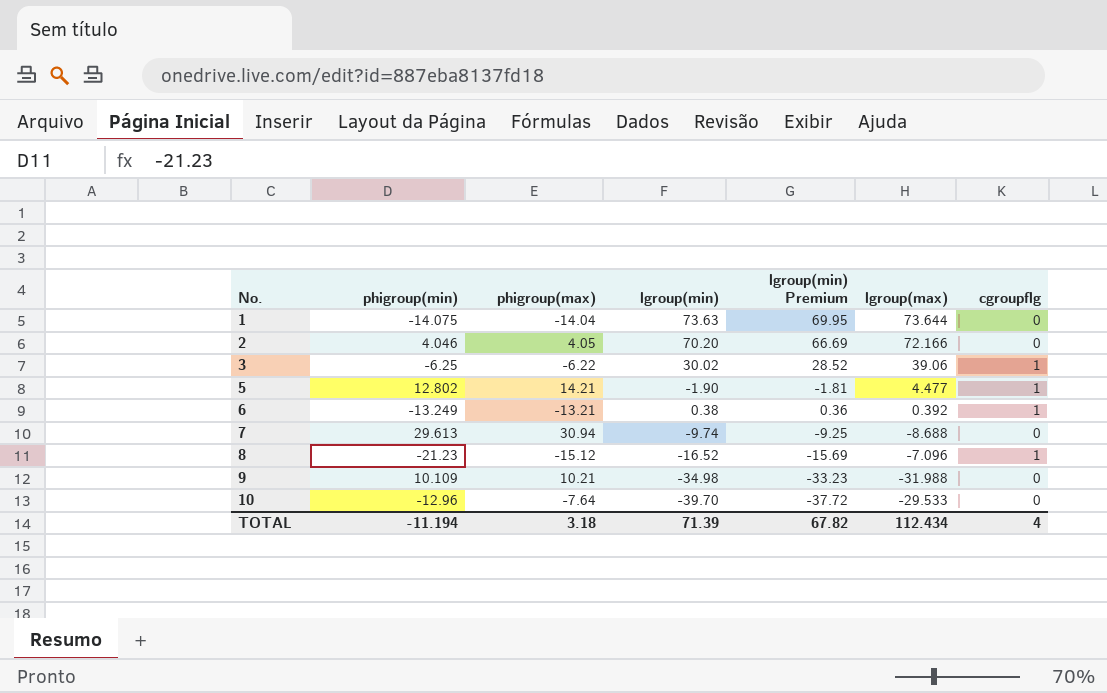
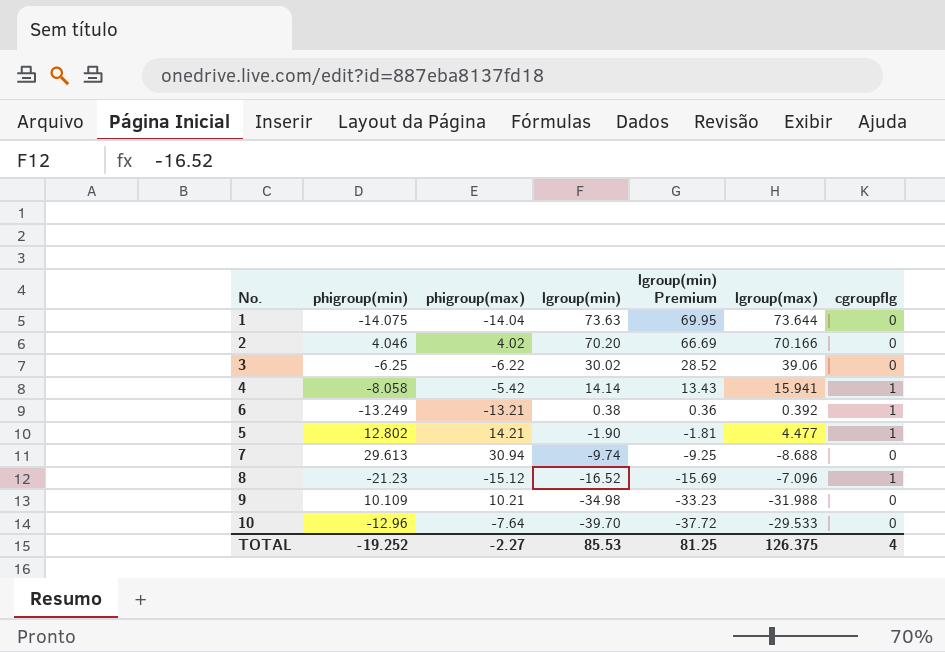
row order: No. ascending -> lgroup(min) descending
2 | phigroup(max): 4.05 -> 4.02
2 | lgroup(max): 72.166 -> 70.166
3 | cgroupflg: 1 -> 0
row 4: none -> -8.058 | -5.42 | 14.14 | 13.43 | 15.941 | 1
TOTAL | phigroup(min): -11.194 -> -19.252
TOTAL | phigroup(max): 3.18 -> -2.27
TOTAL | lgroup(min): 71.39 -> 85.53
TOTAL | lgroup(min) Premium: 67.82 -> 81.25
TOTAL | lgroup(max): 112.434 -> 126.375

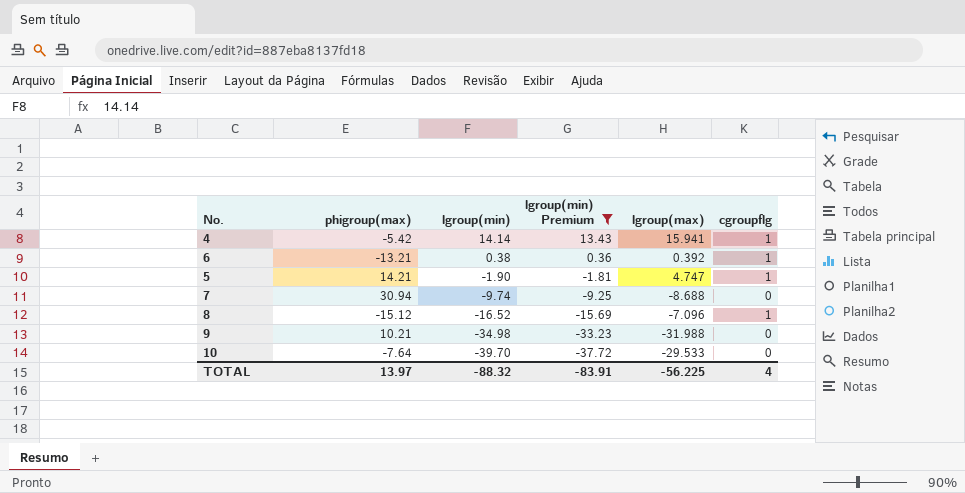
filter: none -> lgroup(min) Premium <= 13.43
column phigroup(min) | position: 2 -> none
5 | lgroup(max): 4.477 -> 4.747
TOTAL | phigroup(max): -2.27 -> 13.97
TOTAL | lgroup(min): 85.53 -> -88.32
TOTAL | lgroup(min) Premium: 81.25 -> -83.91
TOTAL | lgroup(max): 126.375 -> -56.225

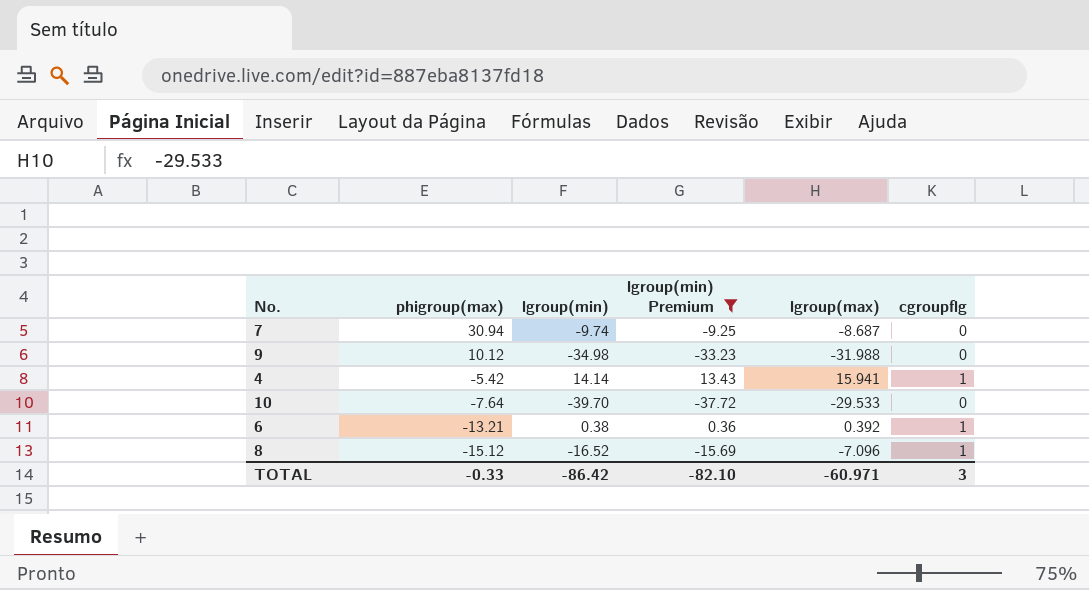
row order: lgroup(min) descending -> phigroup(max) descending
row 5: 14.21 | -1.90 | -1.81 | 4.747 | 1 -> none
7 | lgroup(max): -8.688 -> -8.687
9 | phigroup(max): 10.21 -> 10.12
TOTAL | phigroup(max): 13.97 -> -0.33
TOTAL | lgroup(min): -88.32 -> -86.42
TOTAL | lgroup(min) Premium: -83.91 -> -82.10
TOTAL | lgroup(max): -56.225 -> -60.971
TOTAL | cgroupflg: 4 -> 3

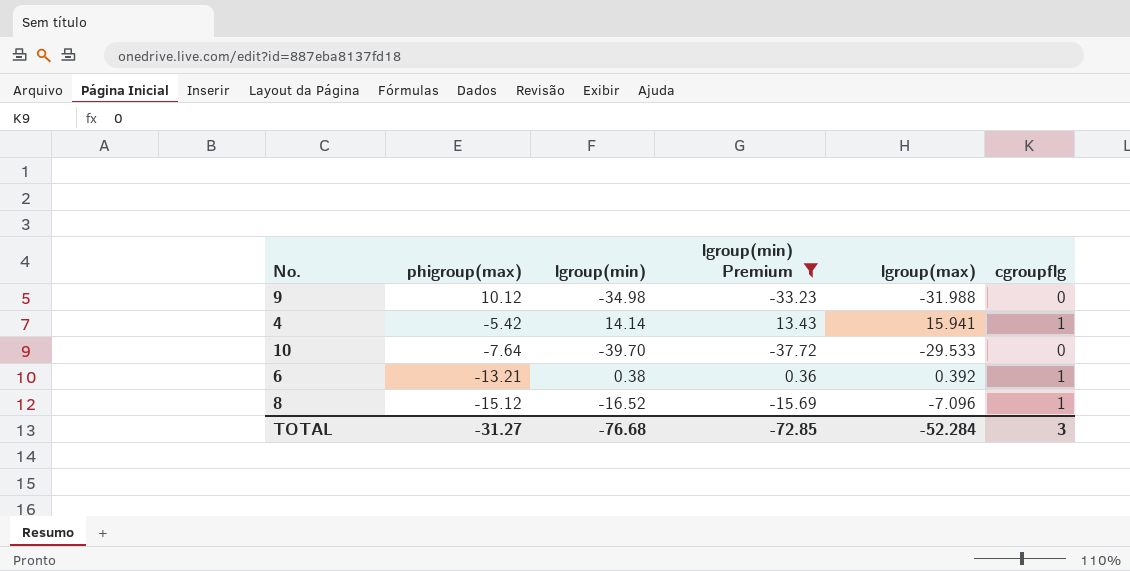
row 7: 30.94 | -9.74 | -9.25 | -8.687 | 0 -> none
TOTAL | phigroup(max): -0.33 -> -31.27
TOTAL | lgroup(min): -86.42 -> -76.68
TOTAL | lgroup(min) Premium: -82.10 -> -72.85
TOTAL | lgroup(max): -60.971 -> -52.284

